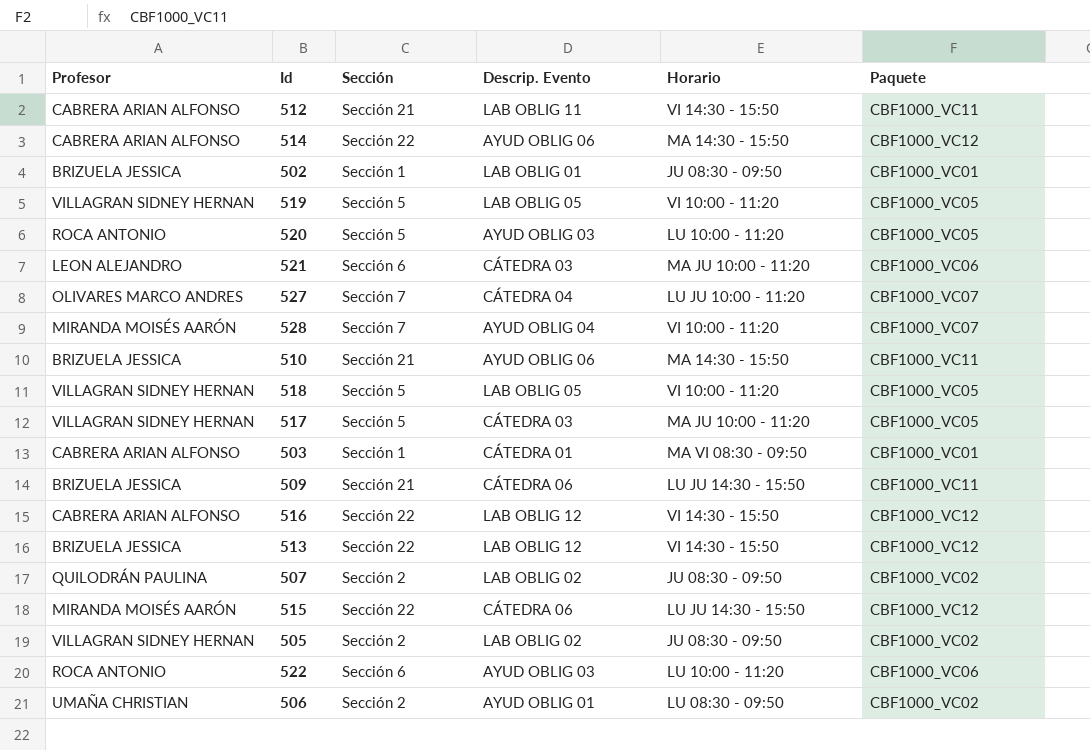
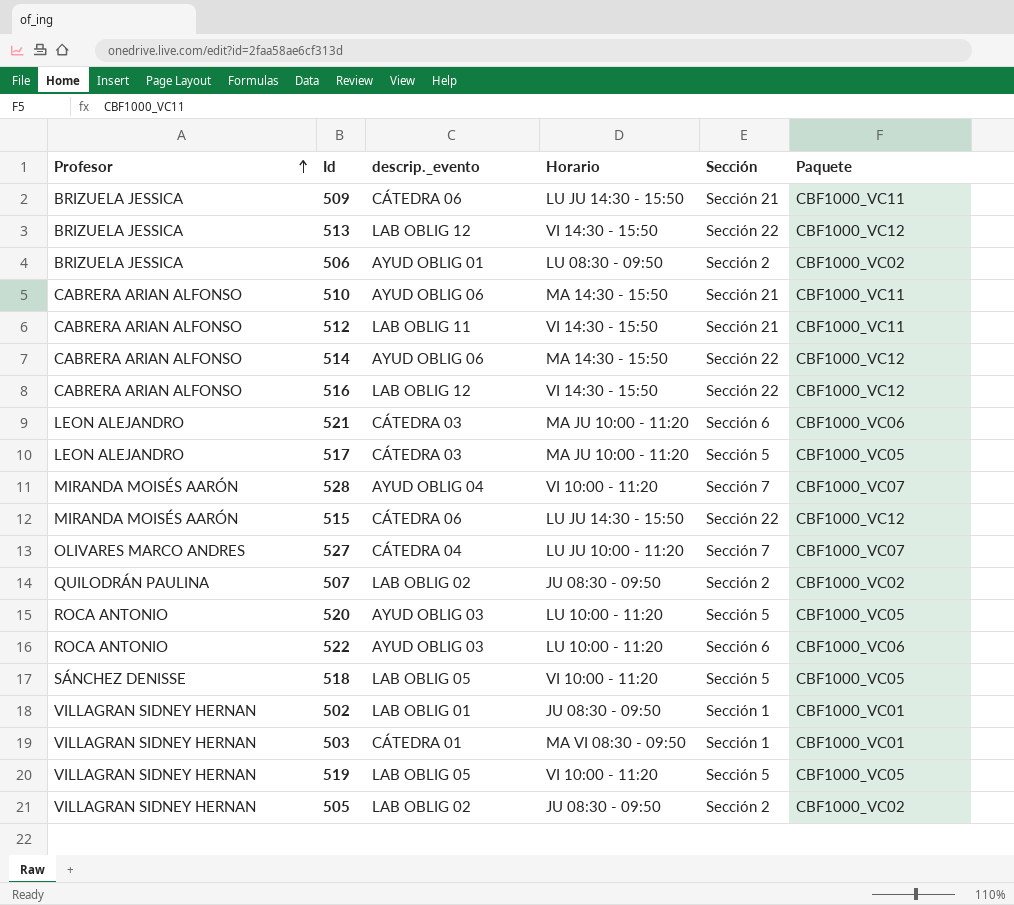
row order: none -> Profesor ascending
column name: Descrip. Evento -> descrip._evento
column Sección | position: 3 -> 5
506 | Profesor: UMAÑA CHRISTIAN -> BRIZUELA JESSICA
510 | Profesor: BRIZUELA JESSICA -> CABRERA ARIAN ALFONSO
517 | Profesor: VILLAGRAN SIDNEY HERNAN -> LEON ALEJANDRO
518 | Profesor: VILLAGRAN SIDNEY HERNAN -> SÁNCHEZ DENISSE
502 | Profesor: BRIZUELA JESSICA -> VILLAGRAN SIDNEY HERNAN
503 | Profesor: CABRERA ARIAN ALFONSO -> VILLAGRAN SIDNEY HERNAN

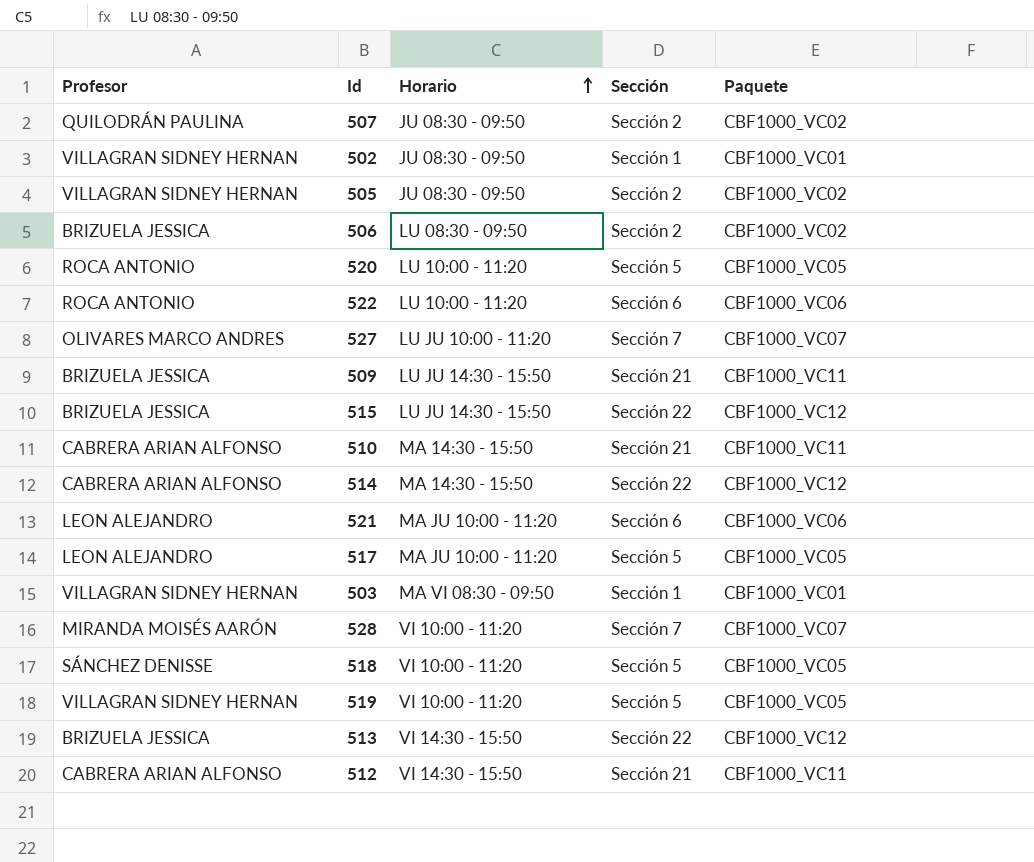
row order: Profesor ascending -> Horario ascending
column descrip._evento | position: 3 -> none
row 516: CABRERA ARIAN ALFONSO | LAB OBLIG 12 | VI 14:30 - 15:50 | Sección 22 | CBF1000_VC12 -> none
515 | Profesor: MIRANDA MOISÉS AARÓN -> BRIZUELA JESSICA

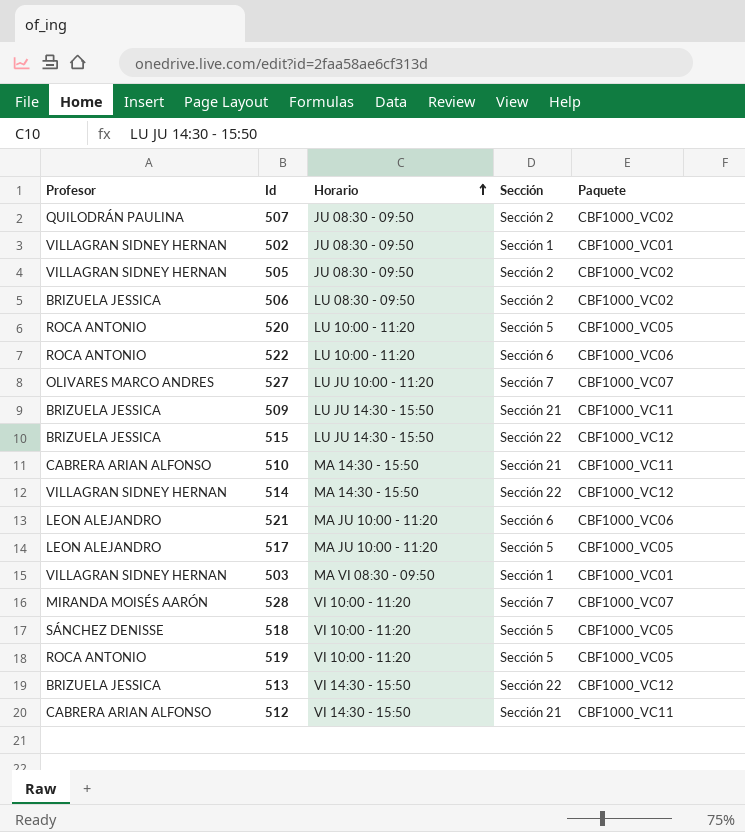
514 | Profesor: CABRERA ARIAN ALFONSO -> VILLAGRAN SIDNEY HERNAN
519 | Profesor: VILLAGRAN SIDNEY HERNAN -> ROCA ANTONIO

